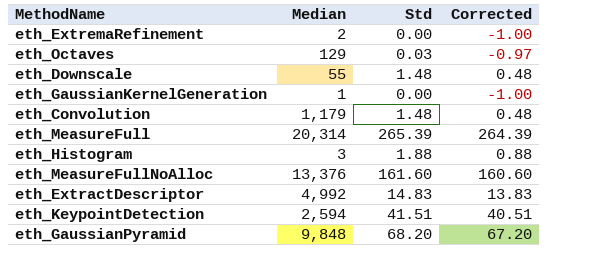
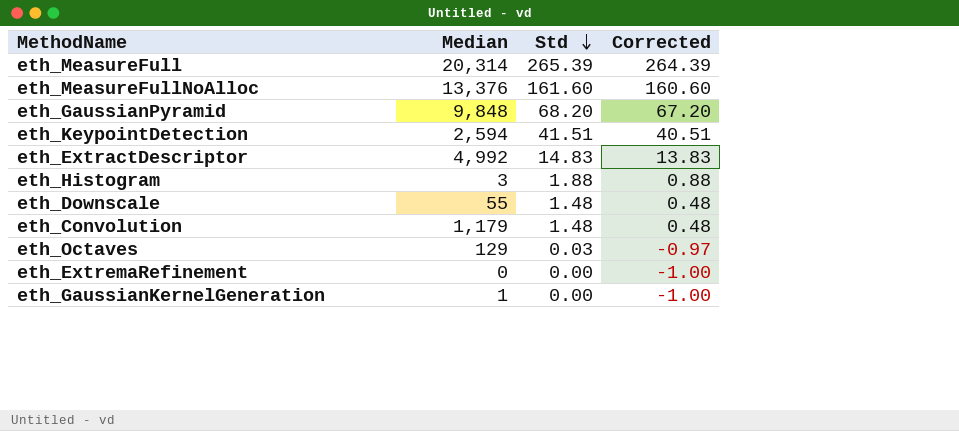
row order: none -> Std descending
eth_ExtremaRefinement | Median: 2 -> 0

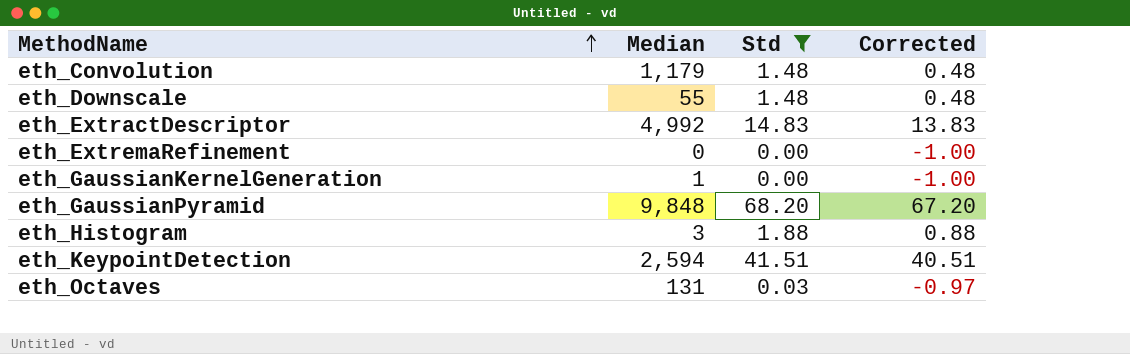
filter: none -> Std <= 68.20
row order: Std descending -> MethodName ascending
eth_Octaves | Median: 129 -> 131

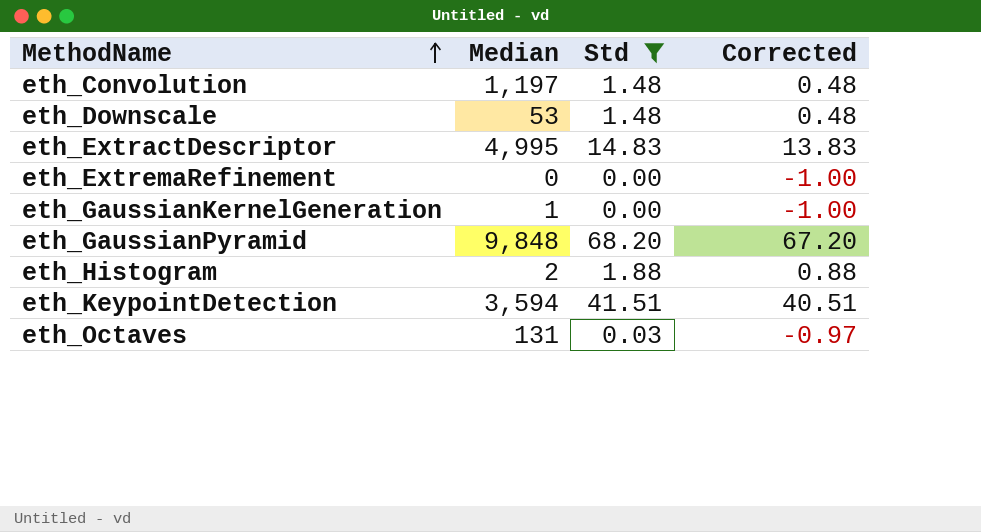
eth_Convolution | Median: 1,179 -> 1,197
eth_Downscale | Median: 55 -> 53
eth_ExtractDescriptor | Median: 4,992 -> 4,995
eth_Histogram | Median: 3 -> 2
eth_KeypointDetection | Median: 2,594 -> 3,594

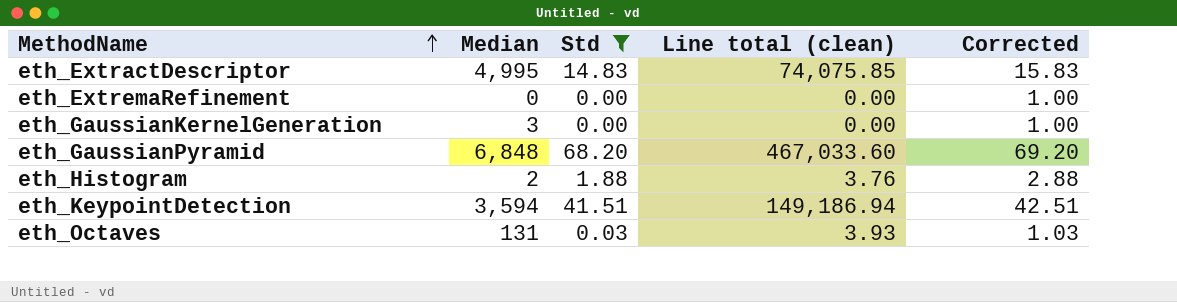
column Line total (clean) | formula: none -> [Median] * [Std]
column Corrected | formula: [Std] - 1 -> [Std] + 1
row eth_Convolution: 1,197 | 1.48 | 0.48 -> none
row eth_Downscale: 53 | 1.48 | 0.48 -> none
eth_GaussianKernelGeneration | Median: 1 -> 3
eth_GaussianPyramid | Median: 9,848 -> 6,848

